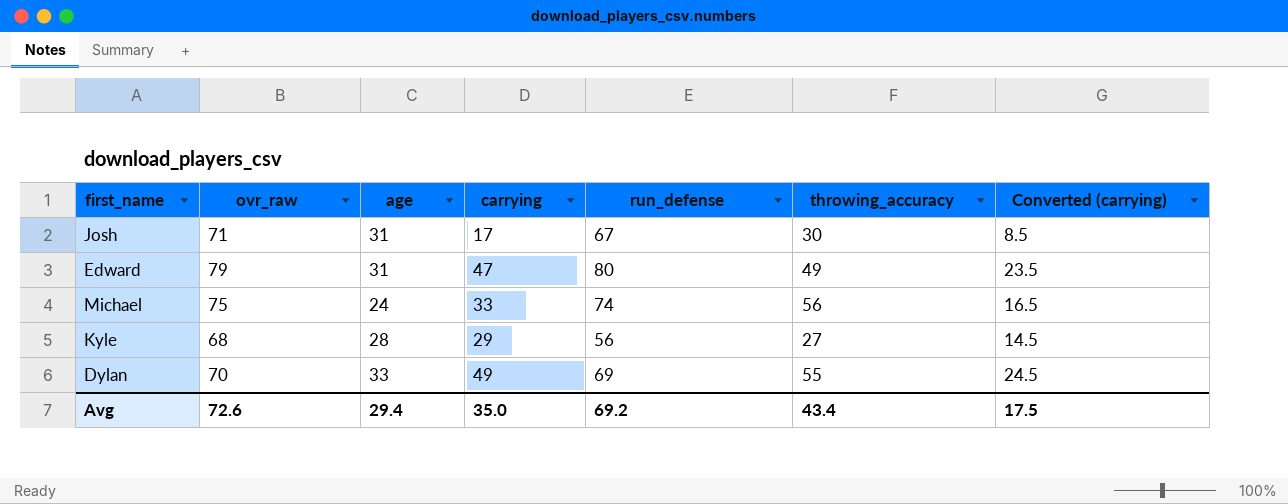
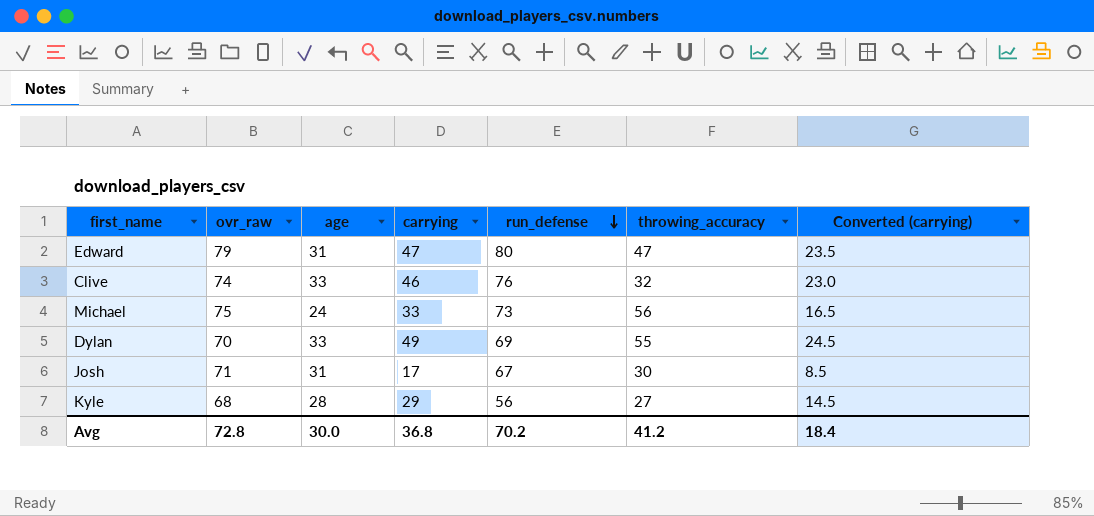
row order: none -> run_defense descending
Edward | throwing_accuracy: 49 -> 47
row Clive: none -> 74 | 33 | 46 | 76 | 32 | 23.0
Michael | run_defense: 74 -> 73
Avg | ovr_raw: 72.6 -> 72.8
Avg | age: 29.4 -> 30.0
Avg | carrying: 35.0 -> 36.8
Avg | run_defense: 69.2 -> 70.2
Avg | throwing_accuracy: 43.4 -> 41.2
Avg | Converted (carrying): 17.5 -> 18.4

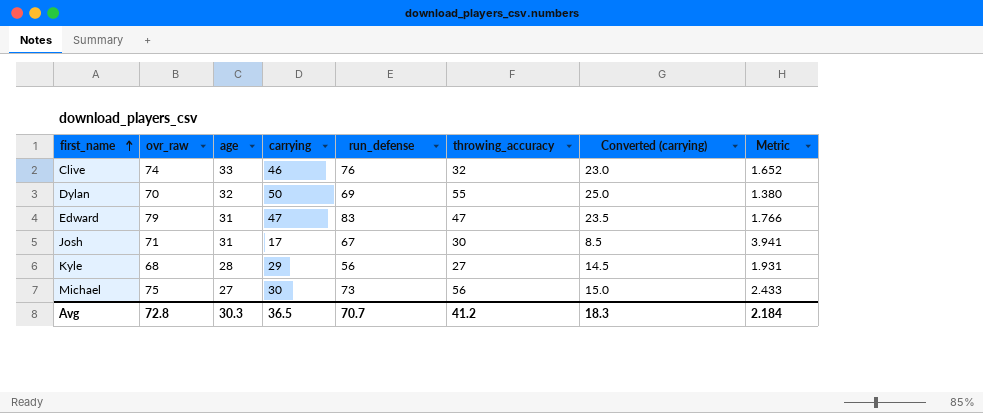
row order: run_defense descending -> first_name ascending
column Metric | formula: none -> [run_defense] / [carrying]
Dylan | age: 33 -> 32
Dylan | carrying: 49 -> 50
Dylan | Converted (carrying): 24.5 -> 25.0
Edward | run_defense: 80 -> 83
Michael | age: 24 -> 27
Michael | carrying: 33 -> 30
Michael | Converted (carrying): 16.5 -> 15.0
Avg | age: 30.0 -> 30.3
Avg | carrying: 36.8 -> 36.5
Avg | run_defense: 70.2 -> 70.7
Avg | Converted (carrying): 18.4 -> 18.3

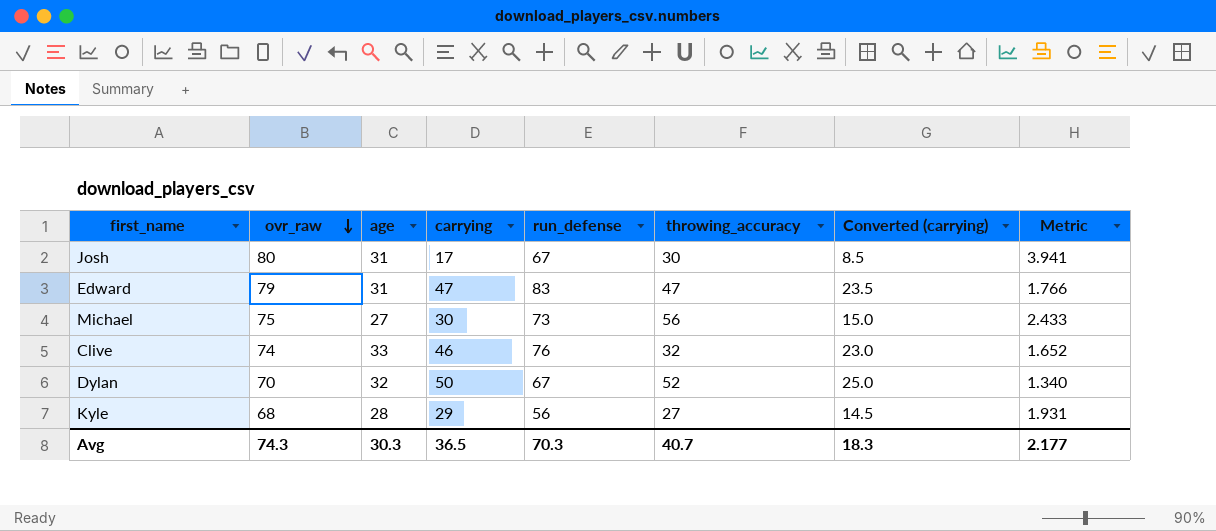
row order: first_name ascending -> ovr_raw descending
Josh | ovr_raw: 71 -> 80
Dylan | run_defense: 69 -> 67
Dylan | throwing_accuracy: 55 -> 52
Dylan | Metric: 1.380 -> 1.340
Avg | ovr_raw: 72.8 -> 74.3
Avg | run_defense: 70.7 -> 70.3
Avg | throwing_accuracy: 41.2 -> 40.7
Avg | Metric: 2.184 -> 2.177

